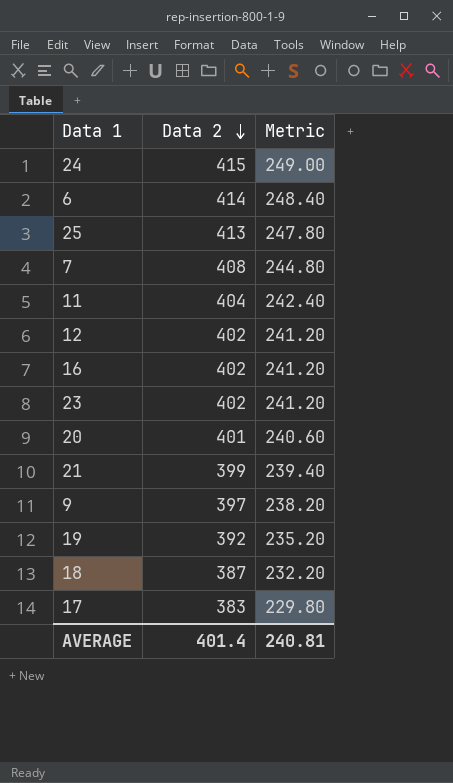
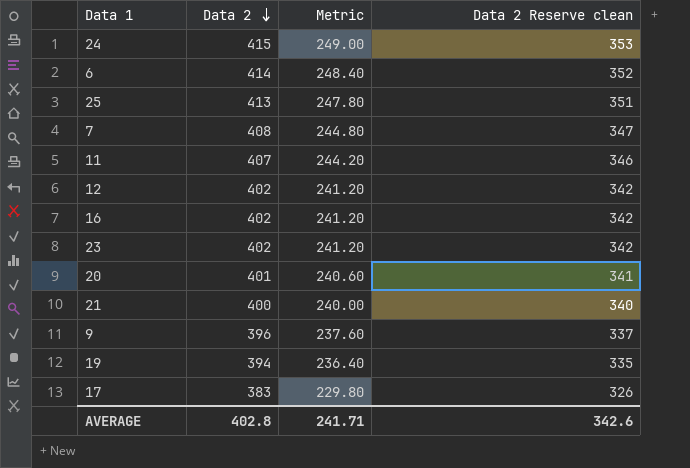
column Data 2 Reserve clean | formula: none -> [Data 2] * 0.85
row 18: 387 | 232.20 -> none
11 | Data 2: 404 -> 407
11 | Metric: 242.40 -> 244.20
21 | Data 2: 399 -> 400
21 | Metric: 239.40 -> 240.00
9 | Data 2: 397 -> 396
9 | Metric: 238.20 -> 237.60
19 | Data 2: 392 -> 394
19 | Metric: 235.20 -> 236.40
AVERAGE | Data 2: 401.4 -> 402.8
AVERAGE | Metric: 240.81 -> 241.71

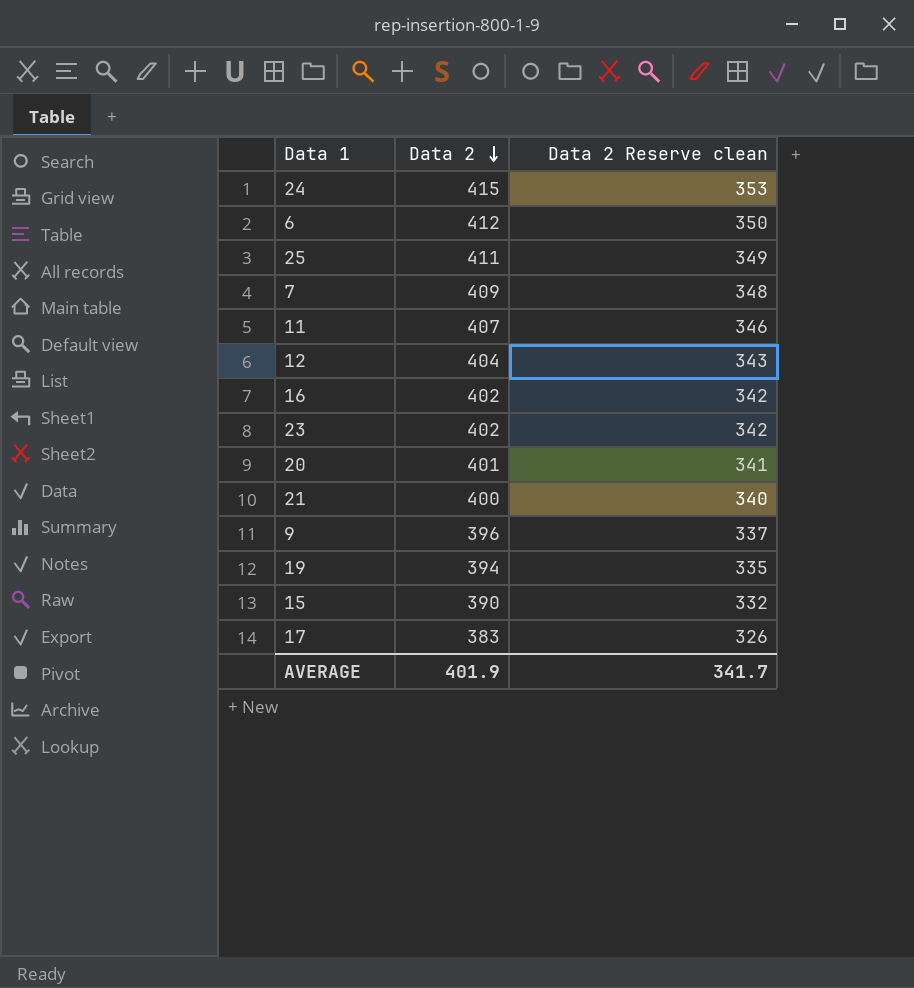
column Metric | formula: [Data 2] * 0.6 -> none
6 | Data 2: 414 -> 412
6 | Data 2 Reserve clean: 352 -> 350
25 | Data 2: 413 -> 411
25 | Data 2 Reserve clean: 351 -> 349
7 | Data 2: 408 -> 409
7 | Data 2 Reserve clean: 347 -> 348
12 | Data 2: 402 -> 404
12 | Data 2 Reserve clean: 342 -> 343
row 15: none -> 390 | 332
AVERAGE | Data 2: 402.8 -> 401.9
AVERAGE | Data 2 Reserve clean: 342.6 -> 341.7

